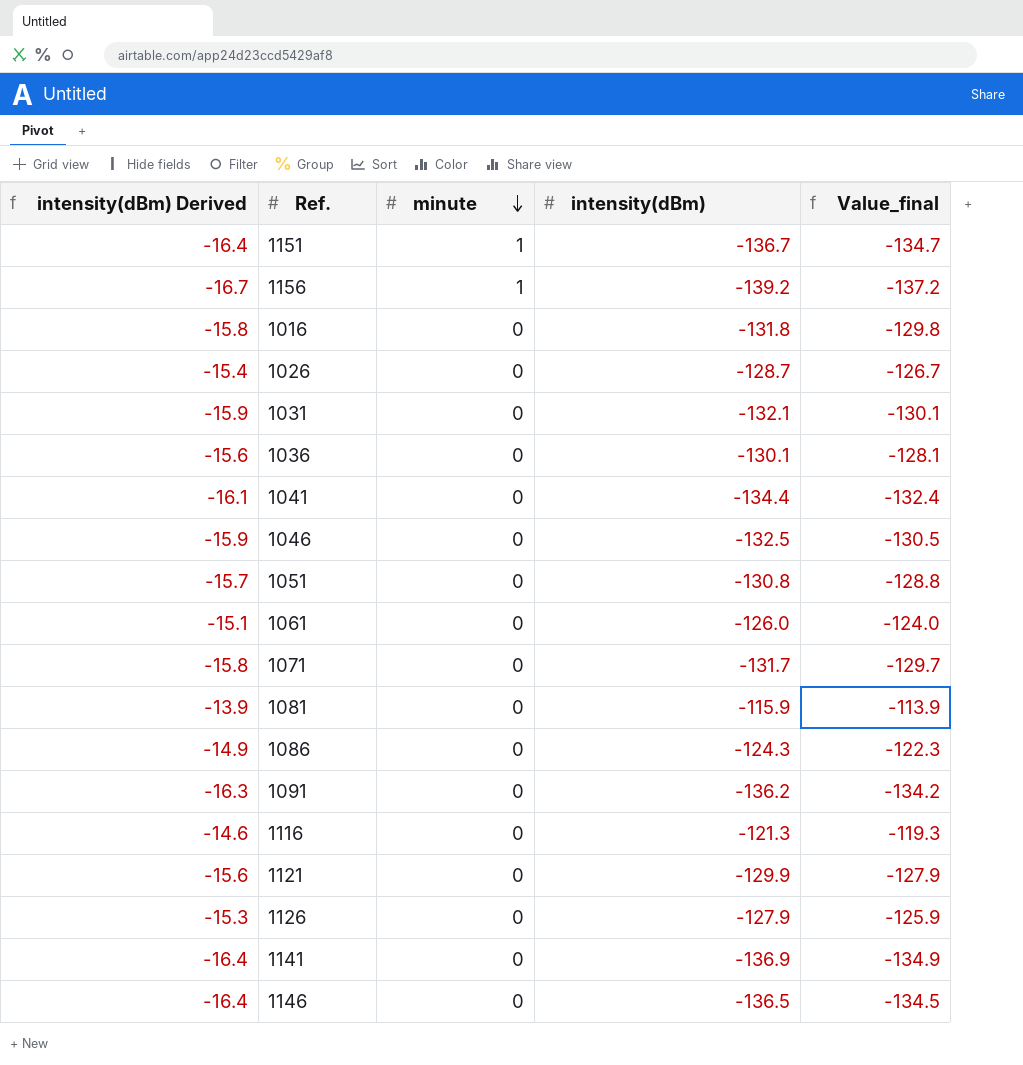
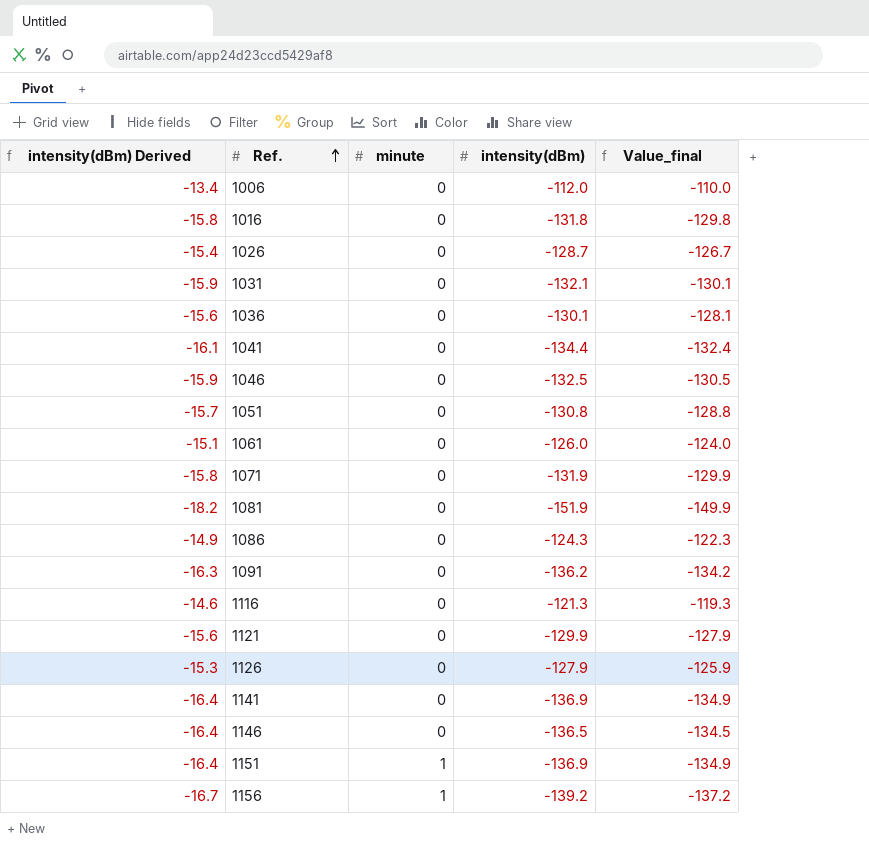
row order: minute descending -> Ref. ascending
row 1006: none -> -13.4 | 0 | -112.0 | -110.0
1071 | intensity(dBm): -131.7 -> -131.9
1071 | Value_final: -129.7 -> -129.9
1081 | intensity(dBm) Derived: -13.9 -> -18.2
1081 | intensity(dBm): -115.9 -> -151.9
1081 | Value_final: -113.9 -> -149.9
1151 | intensity(dBm): -136.7 -> -136.9
1151 | Value_final: -134.7 -> -134.9

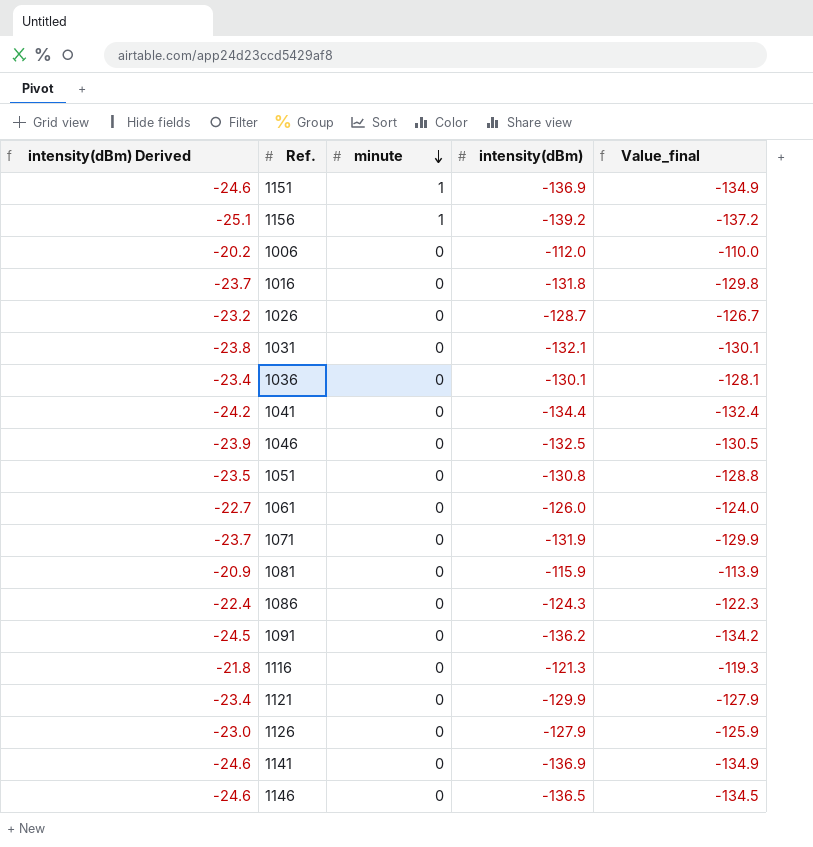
row order: Ref. ascending -> minute descending
column intensity(dBm) Derived | formula: [intensity(dBm)] * 0.12 -> [intensity(dBm)] * 0.18
1081 | intensity(dBm): -151.9 -> -115.9
1081 | Value_final: -149.9 -> -113.9

